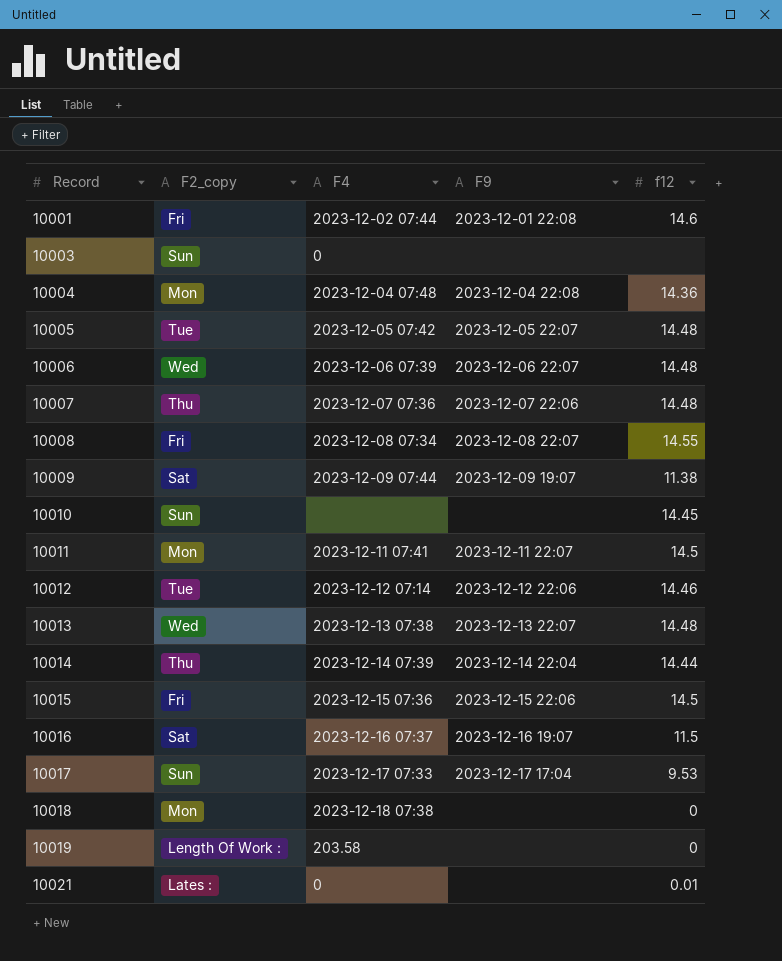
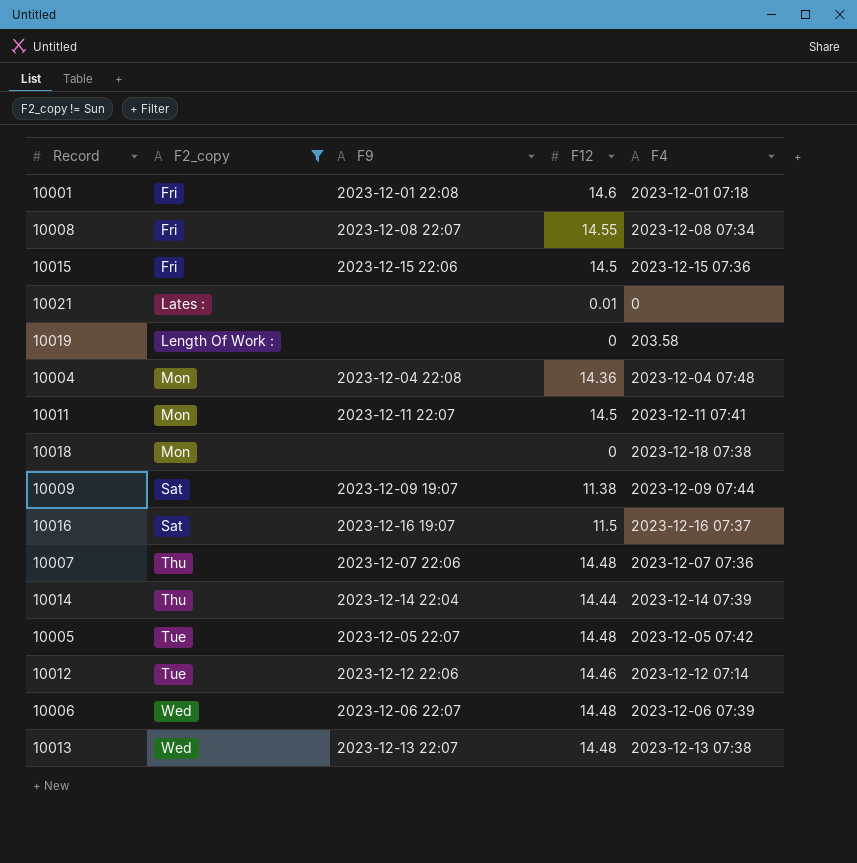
filter: none -> F2_copy != Sun
row order: Record ascending -> F2_copy ascending
column name: f12 -> F12
column F4 | position: 3 -> 5
10001 | F4: 2023-12-02 07:44 -> 2023-12-01 07:18

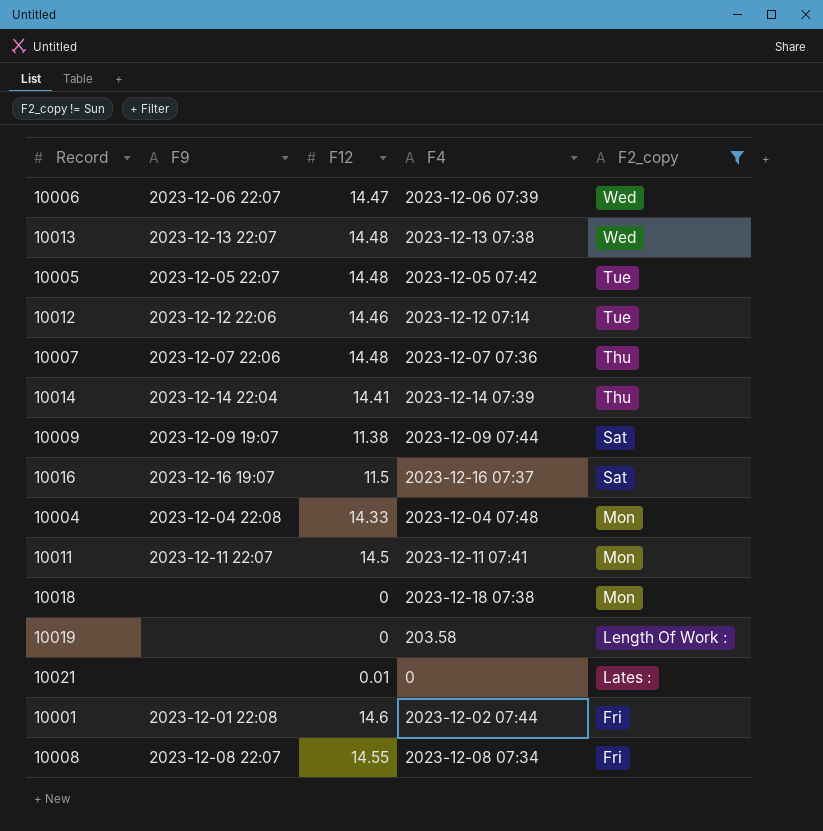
row order: F2_copy ascending -> F2_copy descending
column F2_copy | position: 2 -> 5
row 10015: Fri | 2023-12-15 22:06 | 14.5 | 2023-12-15 07:36 -> none
10006 | F12: 14.48 -> 14.47
10014 | F12: 14.44 -> 14.41
10004 | F12: 14.36 -> 14.33
10001 | F4: 2023-12-01 07:18 -> 2023-12-02 07:44

